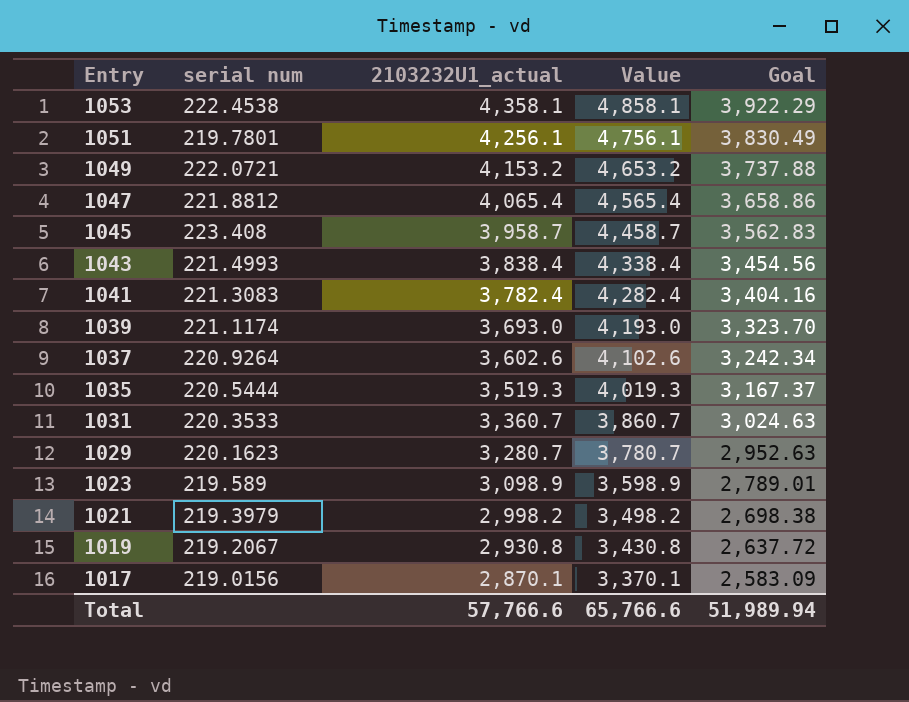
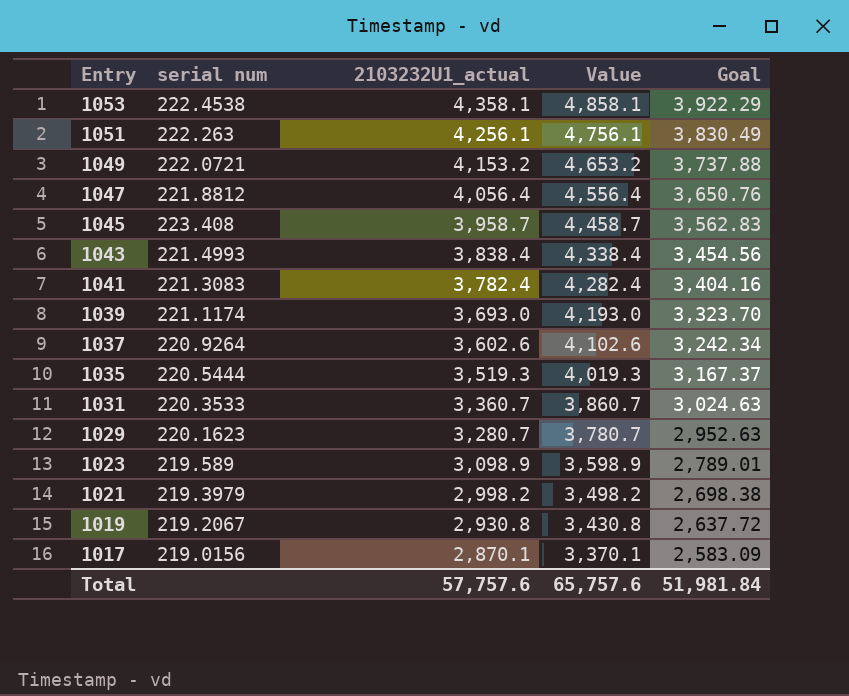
1051 | serial num: 219.7801 -> 222.263
1047 | 2103232U1_actual: 4,065.4 -> 4,056.4
1047 | Value: 4,565.4 -> 4,556.4
1047 | Goal: 3,658.86 -> 3,650.76
Total | 2103232U1_actual: 57,766.6 -> 57,757.6
Total | Value: 65,766.6 -> 65,757.6
Total | Goal: 51,989.94 -> 51,981.84

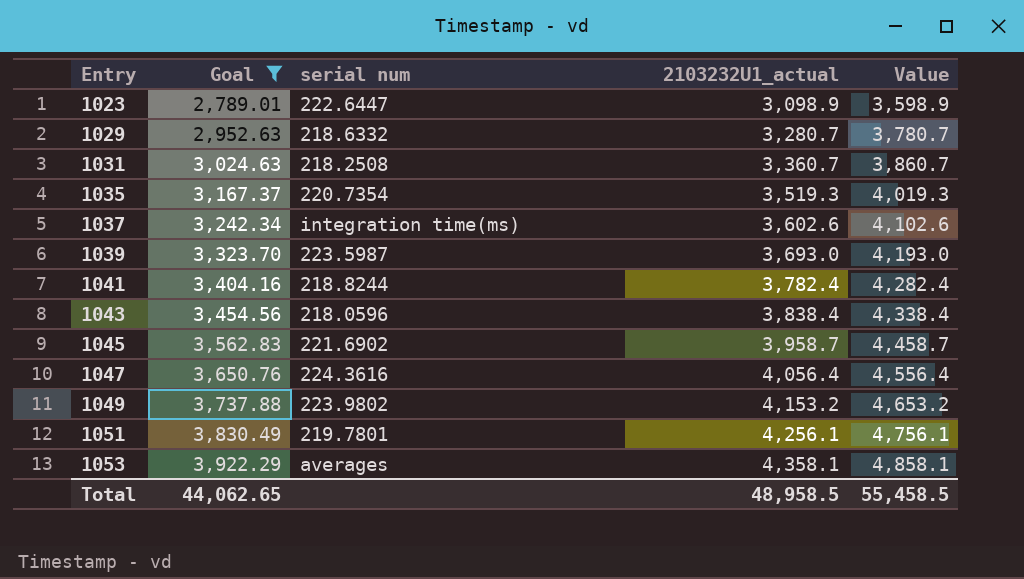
filter: none -> Goal >= 2,789.01
row order: Entry descending -> Entry ascending
column Goal | position: 5 -> 2
1023 | serial num: 219.589 -> 222.6447
1029 | serial num: 220.1623 -> 218.6332
1031 | serial num: 220.3533 -> 218.2508
1035 | serial num: 220.5444 -> 220.7354
1037 | serial num: 220.9264 -> integration time(ms)
1039 | serial num: 221.1174 -> 223.5987
1041 | serial num: 221.3083 -> 218.8244
1043 | serial num: 221.4993 -> 218.0596
1045 | serial num: 223.408 -> 221.6902
1047 | serial num: 221.8812 -> 224.3616
1049 | serial num: 222.0721 -> 223.9802
1051 | serial num: 222.263 -> 219.7801
1053 | serial num: 222.4538 -> averages
Total | Goal: 51,981.84 -> 44,062.65
Total | 2103232U1_actual: 57,757.6 -> 48,958.5
Total | Value: 65,757.6 -> 55,458.5

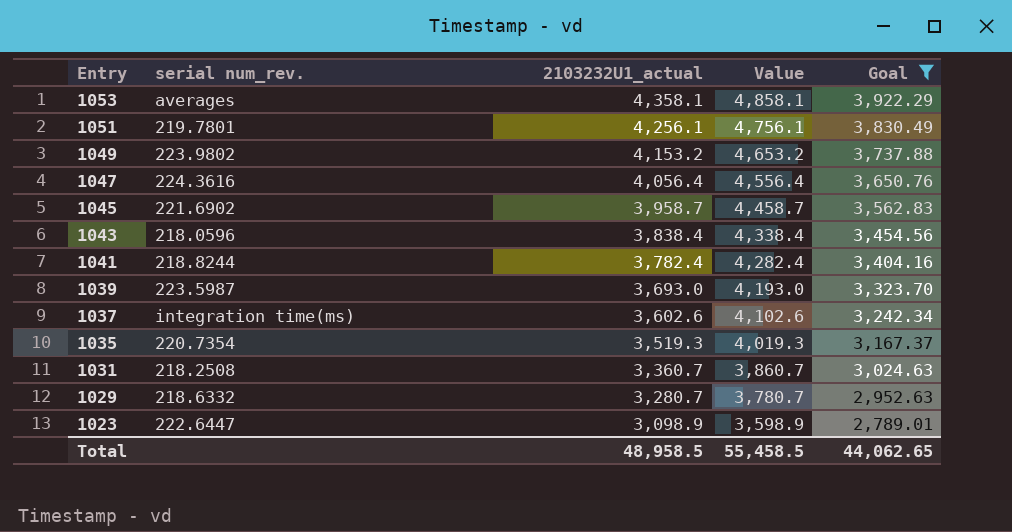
row order: Entry ascending -> Entry descending
column name: serial num -> serial num_rev.
column Goal | position: 2 -> 5

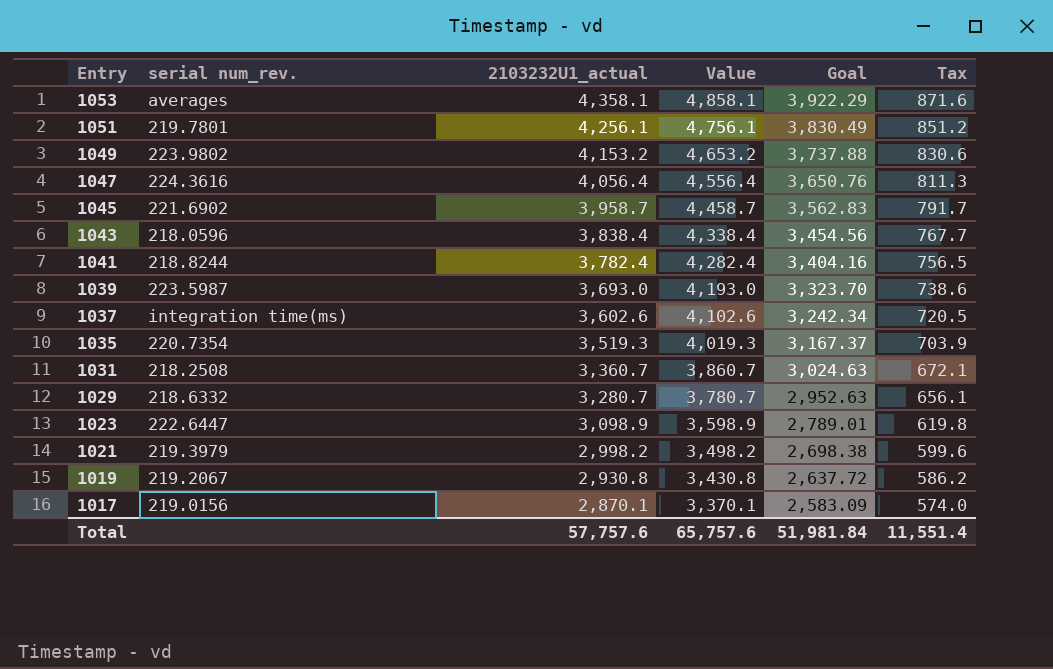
filter: Goal >= 2,789.01 -> none
column Tax | formula: none -> [2103232U1_actual] * 0.2
Total | 2103232U1_actual: 48,958.5 -> 57,757.6
Total | Value: 55,458.5 -> 65,757.6
Total | Goal: 44,062.65 -> 51,981.84

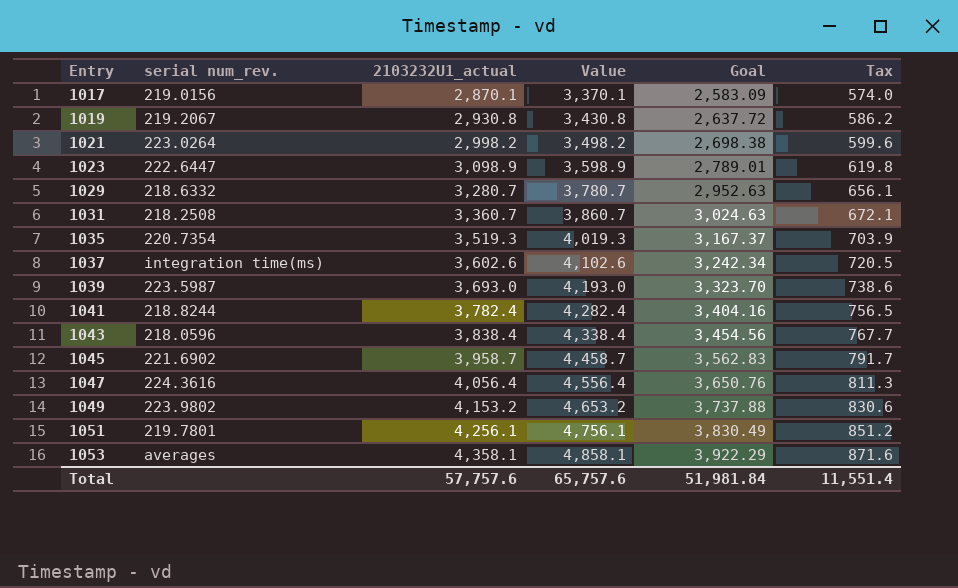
row order: Entry descending -> Entry ascending
1021 | serial num_rev.: 219.3979 -> 223.0264

